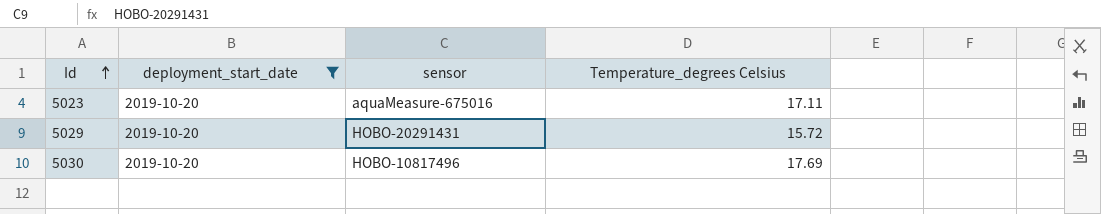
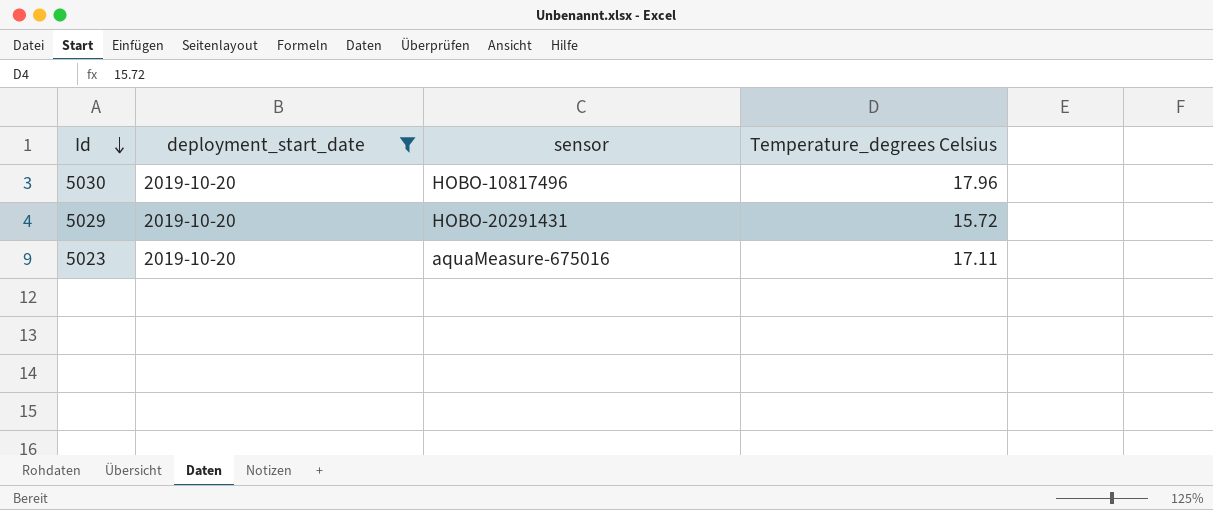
row order: Id ascending -> Id descending
5030 | Temperature_degrees Celsius: 17.69 -> 17.96

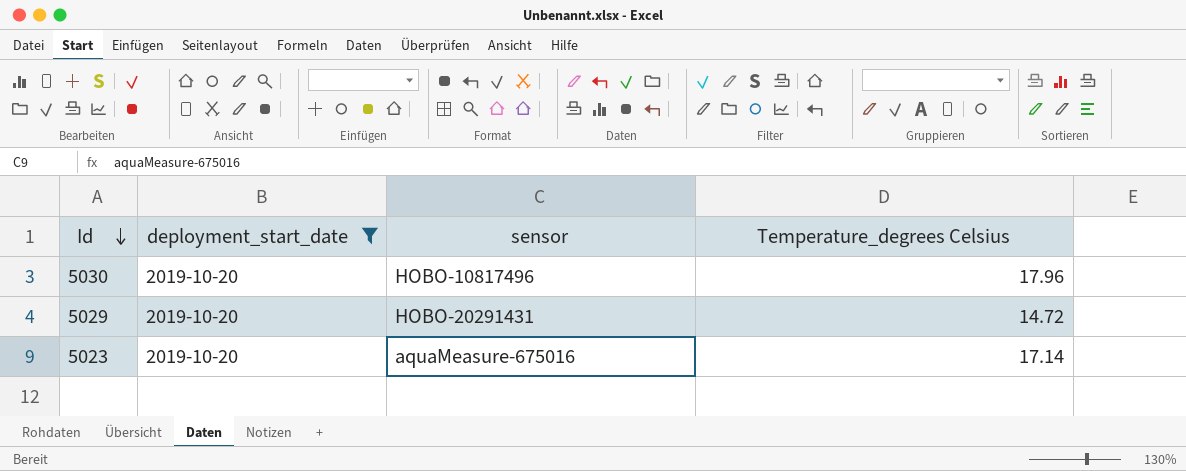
5029 | Temperature_degrees Celsius: 15.72 -> 14.72
5023 | Temperature_degrees Celsius: 17.11 -> 17.14

